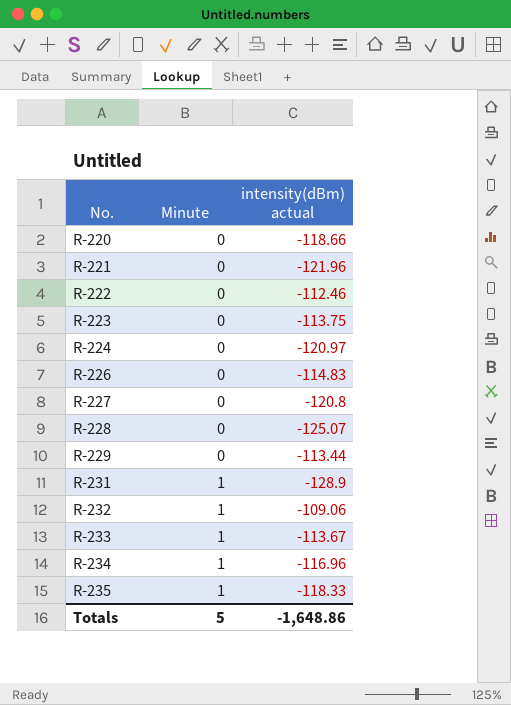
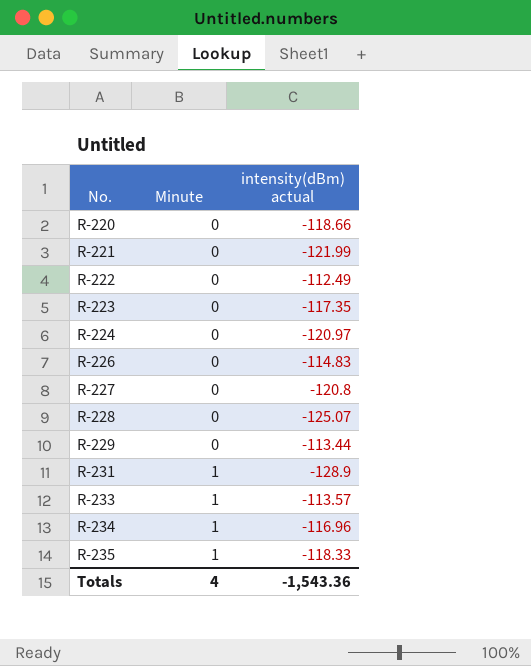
row R-232: 1 | -109.06 -> none
R-221 | intensity(dBm) actual: -121.96 -> -121.99
R-222 | intensity(dBm) actual: -112.46 -> -112.49
R-223 | intensity(dBm) actual: -113.75 -> -117.35
R-233 | intensity(dBm) actual: -113.67 -> -113.57
Totals | Minute: 5 -> 4
Totals | intensity(dBm) actual: -1,648.86 -> -1,543.36

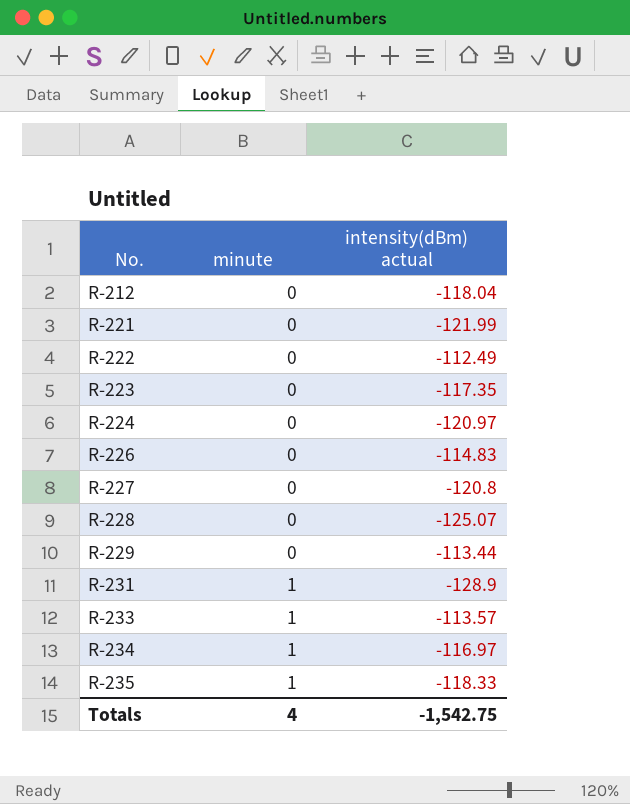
column name: Minute -> minute
row R-220: 0 | -118.66 -> none
row R-212: none -> 0 | -118.04
R-234 | intensity(dBm) actual: -116.96 -> -116.97
Totals | intensity(dBm) actual: -1,543.36 -> -1,542.75

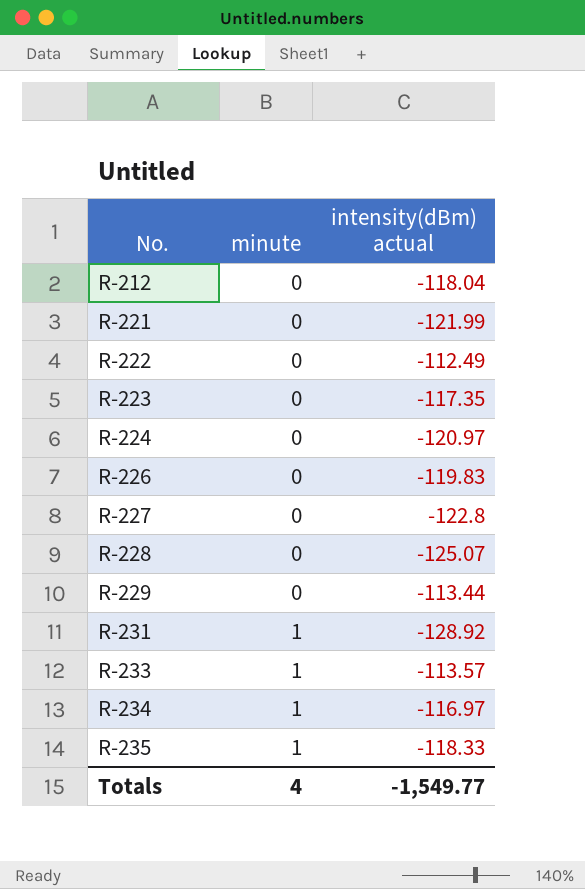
R-226 | intensity(dBm) actual: -114.83 -> -119.83
R-227 | intensity(dBm) actual: -120.8 -> -122.8
R-231 | intensity(dBm) actual: -128.9 -> -128.92
Totals | intensity(dBm) actual: -1,542.75 -> -1,549.77

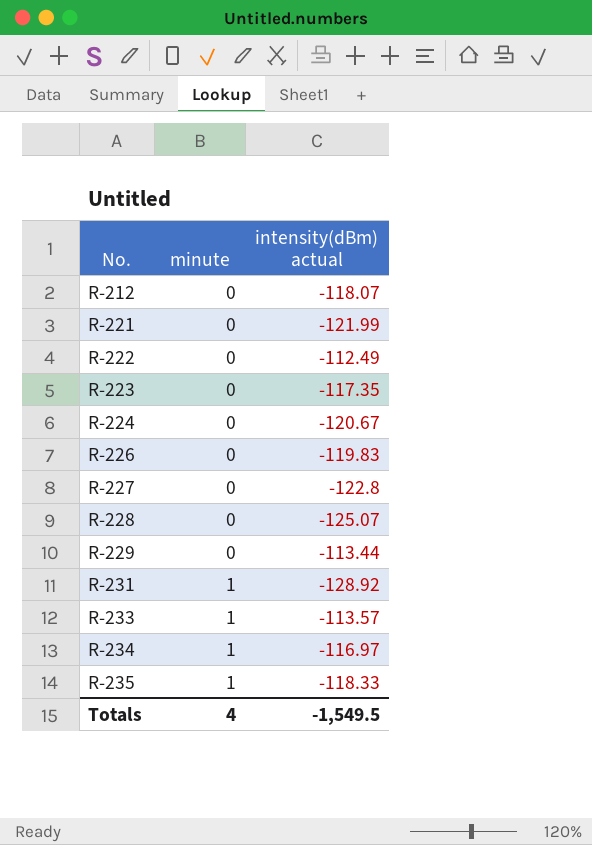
R-212 | intensity(dBm) actual: -118.04 -> -118.07
R-224 | intensity(dBm) actual: -120.97 -> -120.67
Totals | intensity(dBm) actual: -1,549.77 -> -1,549.5

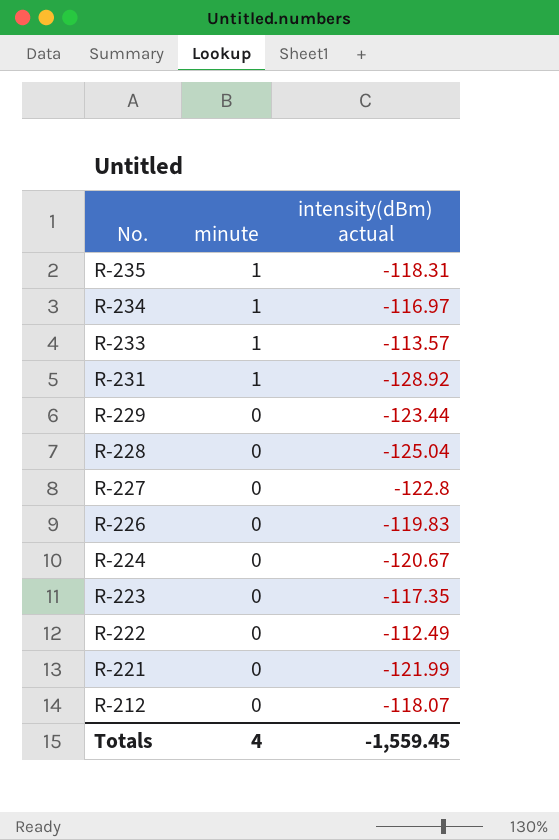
row order: No. ascending -> No. descending
R-235 | intensity(dBm) actual: -118.33 -> -118.31
R-229 | intensity(dBm) actual: -113.44 -> -123.44
R-228 | intensity(dBm) actual: -125.07 -> -125.04
Totals | intensity(dBm) actual: -1,549.5 -> -1,559.45

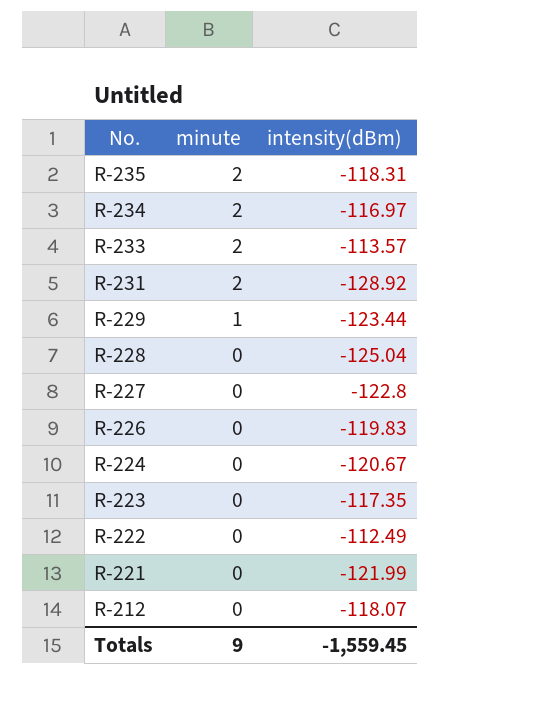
column name: intensity(dBm) actual -> intensity(dBm)
R-235 | minute: 1 -> 2
R-234 | minute: 1 -> 2
R-233 | minute: 1 -> 2
R-231 | minute: 1 -> 2
R-229 | minute: 0 -> 1
Totals | minute: 4 -> 9

